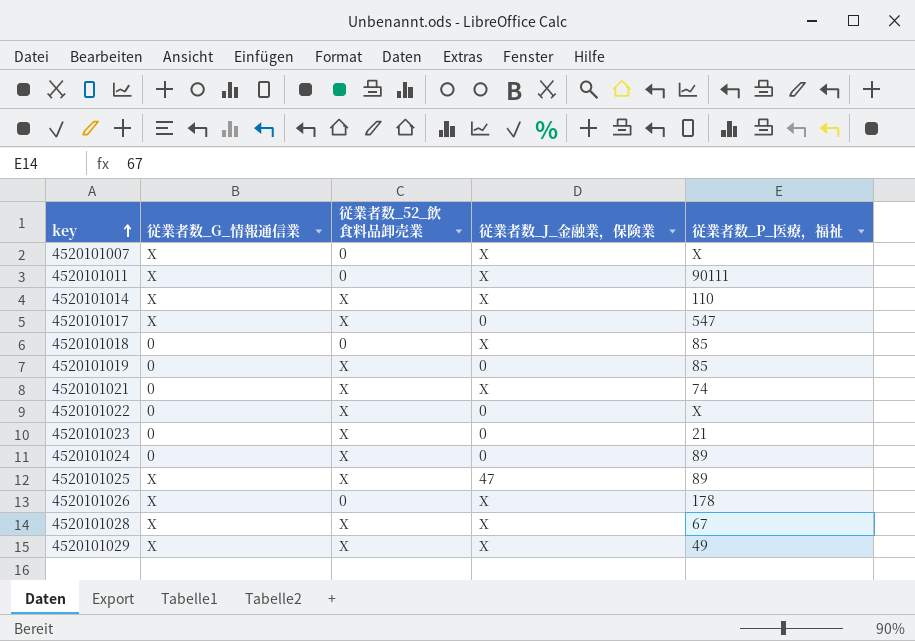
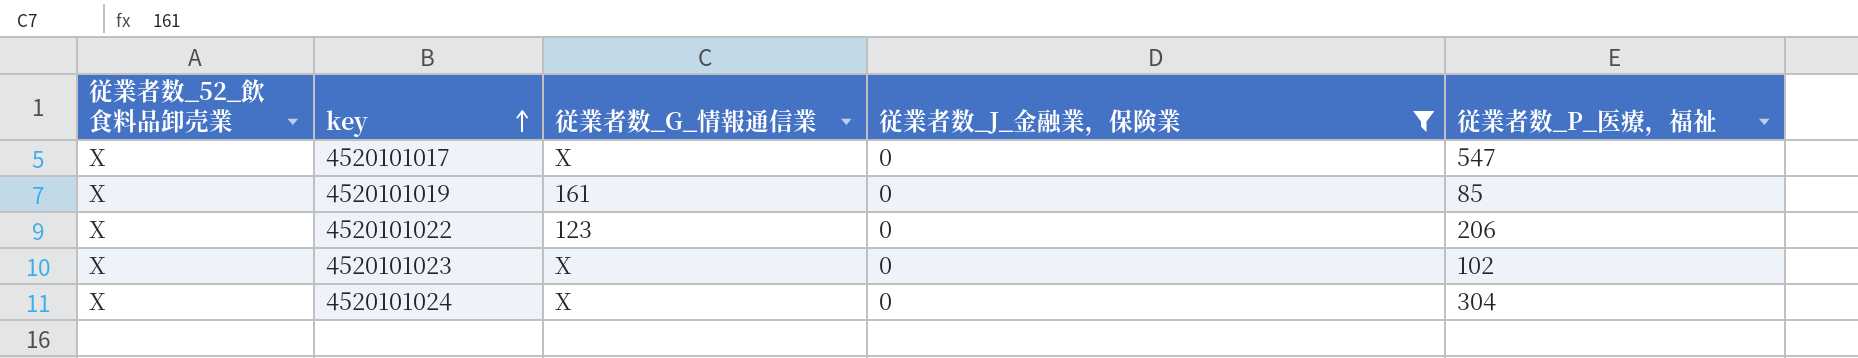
filter: none -> 従業者数_J_金融業，保険業 = 0
column 従業者数_52_飲食料品卸売業 | position: 3 -> 1
4520101019 | 従業者数_G_情報通信業: 0 -> 161
4520101022 | 従業者数_G_情報通信業: 0 -> 123
4520101022 | 従業者数_P_医療，福祉: X -> 206
4520101023 | 従業者数_G_情報通信業: 0 -> X
4520101023 | 従業者数_P_医療，福祉: 21 -> 102
4520101024 | 従業者数_G_情報通信業: 0 -> X
4520101024 | 従業者数_P_医療，福祉: 89 -> 304

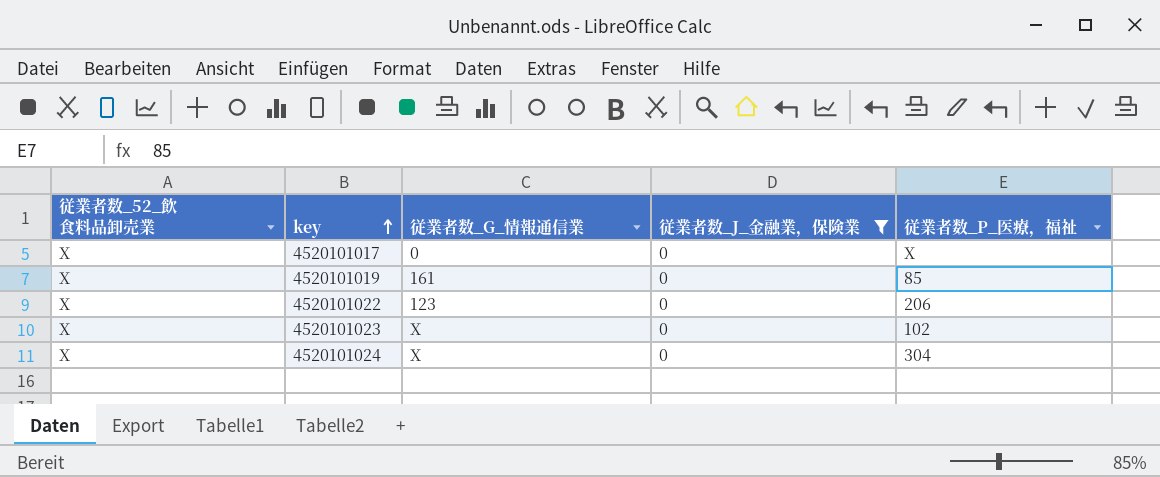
4520101017 | 従業者数_G_情報通信業: X -> 0
4520101017 | 従業者数_P_医療，福祉: 547 -> X

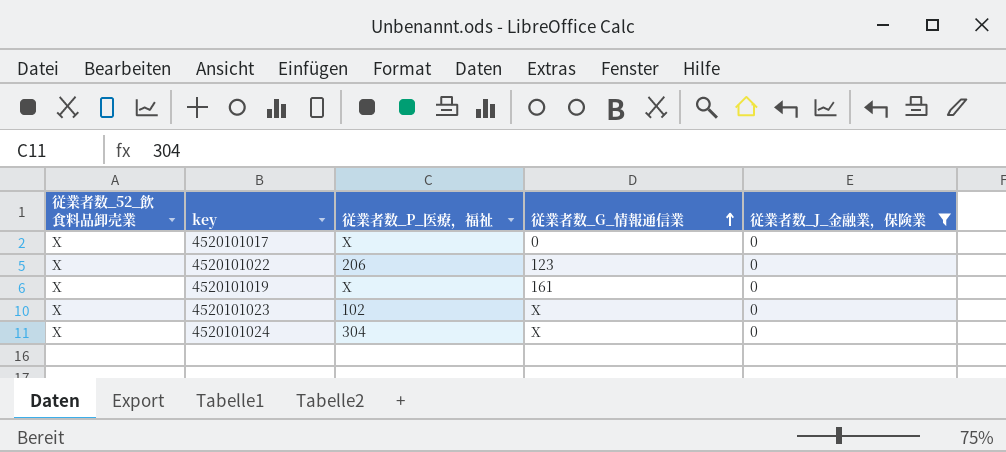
row order: key ascending -> 従業者数_G_情報通信業 ascending
column 従業者数_P_医療，福祉 | position: 5 -> 3
4520101019 | 従業者数_P_医療，福祉: 85 -> X

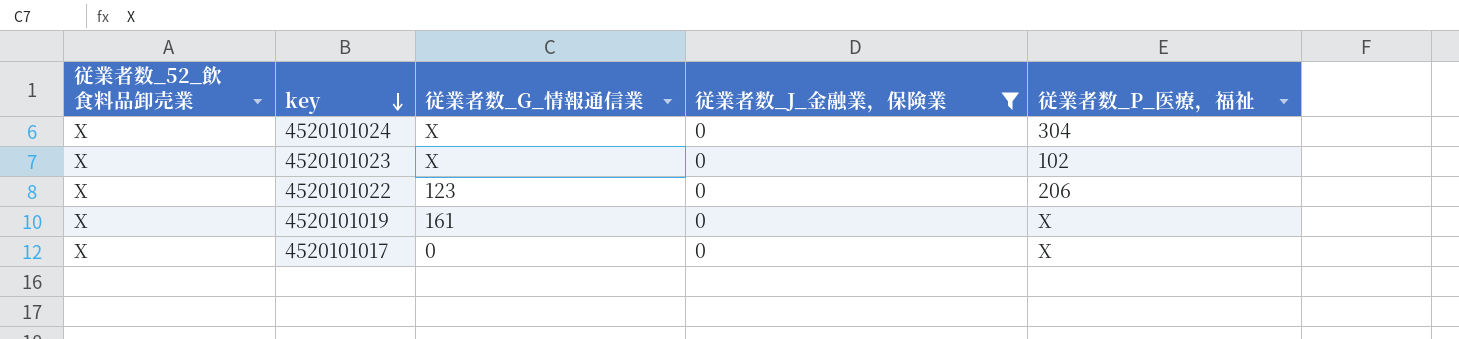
row order: 従業者数_G_情報通信業 ascending -> key descending
column 従業者数_P_医療，福祉 | position: 3 -> 5

